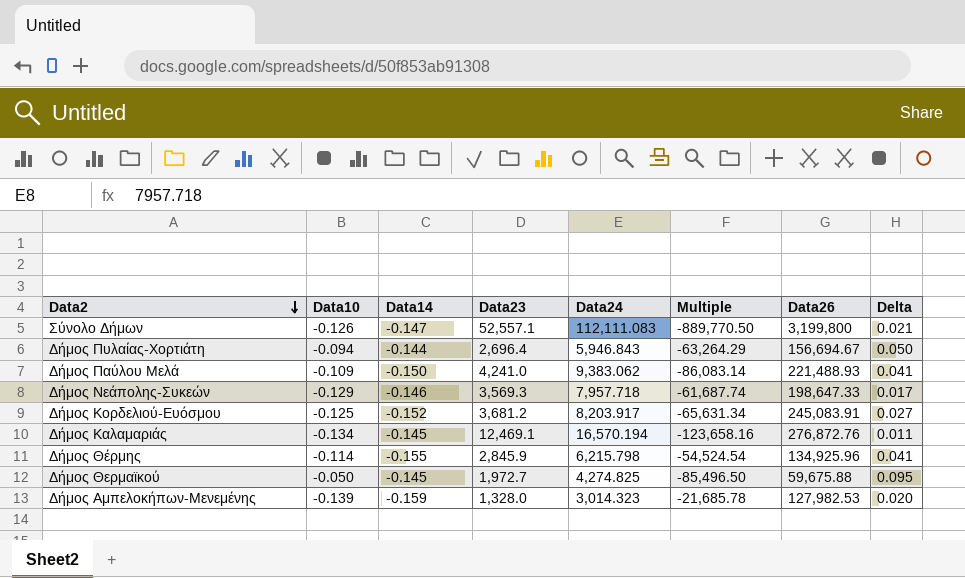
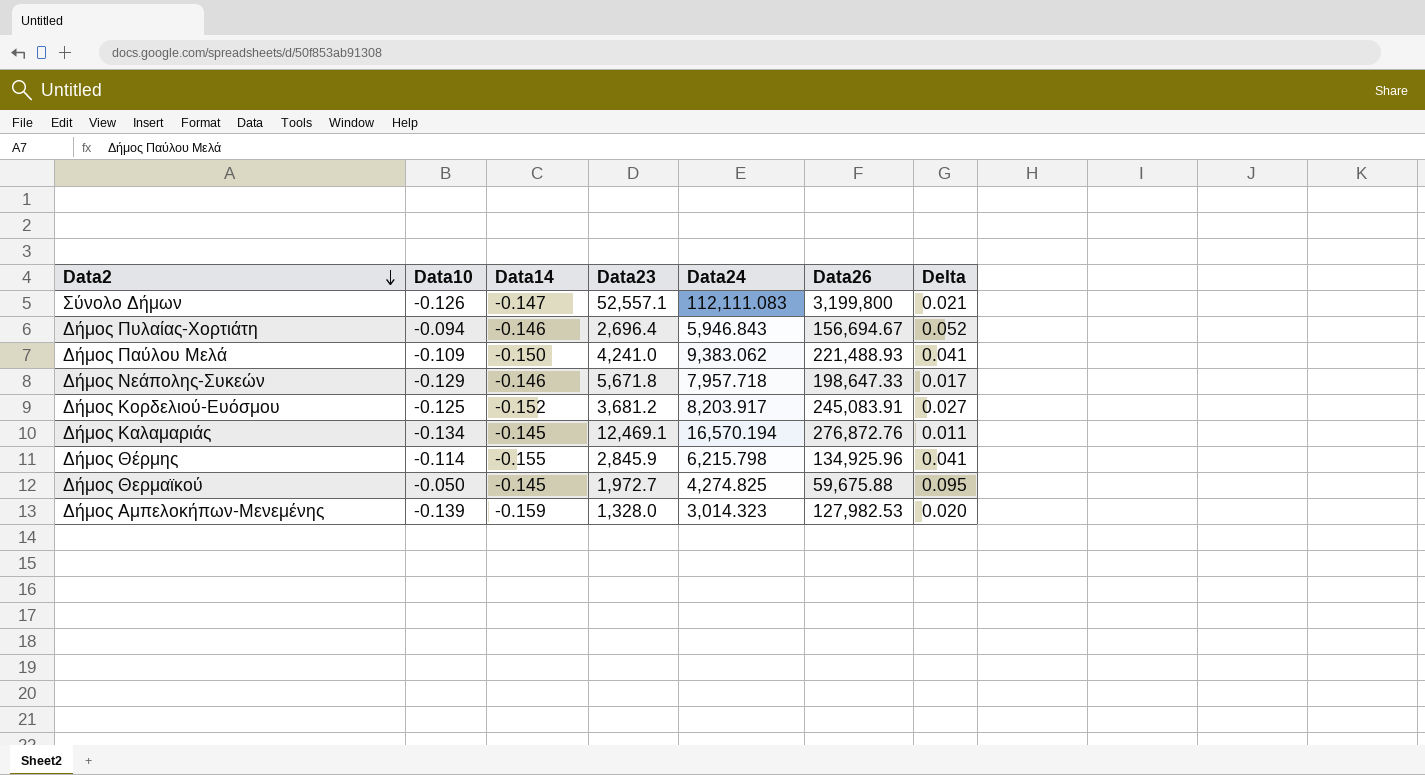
column Multiple | formula: [Data24] / [Data10] -> none
Δήμος Πυλαίας-Χορτιάτη | Data14: -0.144 -> -0.146
Δήμος Πυλαίας-Χορτιάτη | Delta: 0.050 -> 0.052
Δήμος Νεάπολης-Συκεών | Data23: 3,569.3 -> 5,671.8

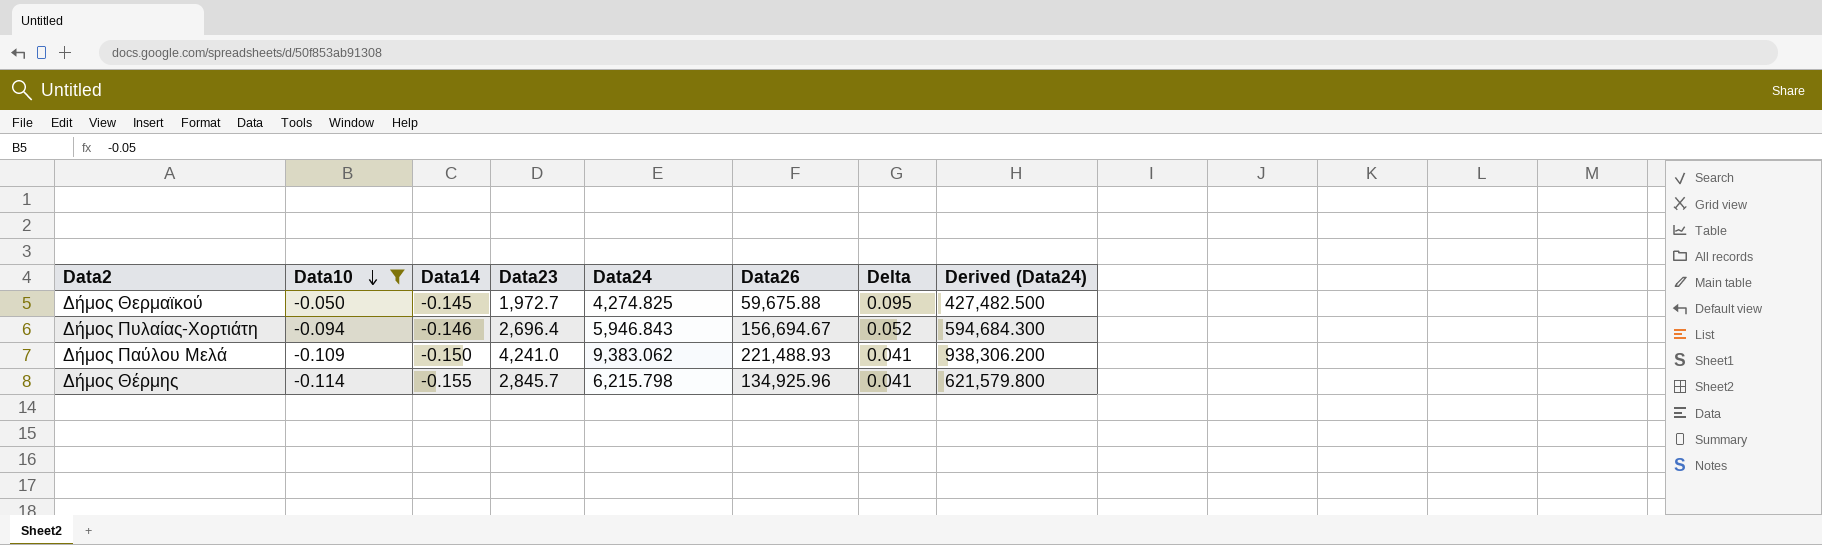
filter: none -> Data10 >= -0.114
row order: Data2 descending -> Data10 descending
column Derived (Data24) | formula: none -> [Data24] * 100
Δήμος Θέρμης | Data23: 2,845.9 -> 2,845.7

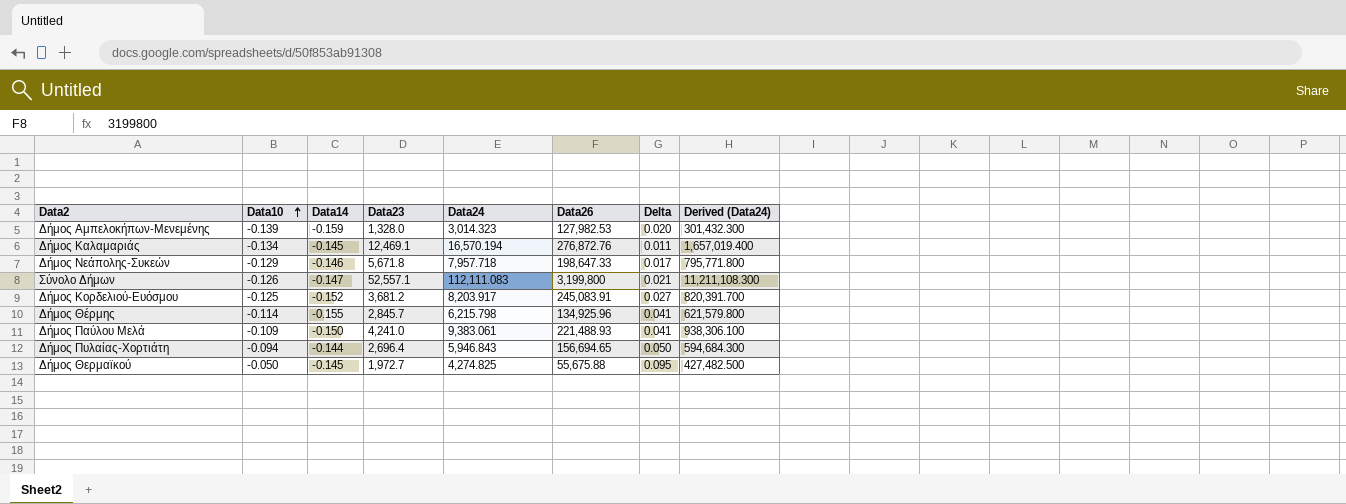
filter: Data10 >= -0.114 -> none
row order: Data10 descending -> Data10 ascending
Δήμος Παύλου Μελά | Data24: 9,383.062 -> 9,383.061
Δήμος Παύλου Μελά | Derived (Data24): 938,306.200 -> 938,306.100
Δήμος Πυλαίας-Χορτιάτη | Data14: -0.146 -> -0.144
Δήμος Πυλαίας-Χορτιάτη | Data26: 156,694.67 -> 156,694.65
Δήμος Πυλαίας-Χορτιάτη | Delta: 0.052 -> 0.050
Δήμος Θερμαϊκού | Data26: 59,675.88 -> 55,675.88

